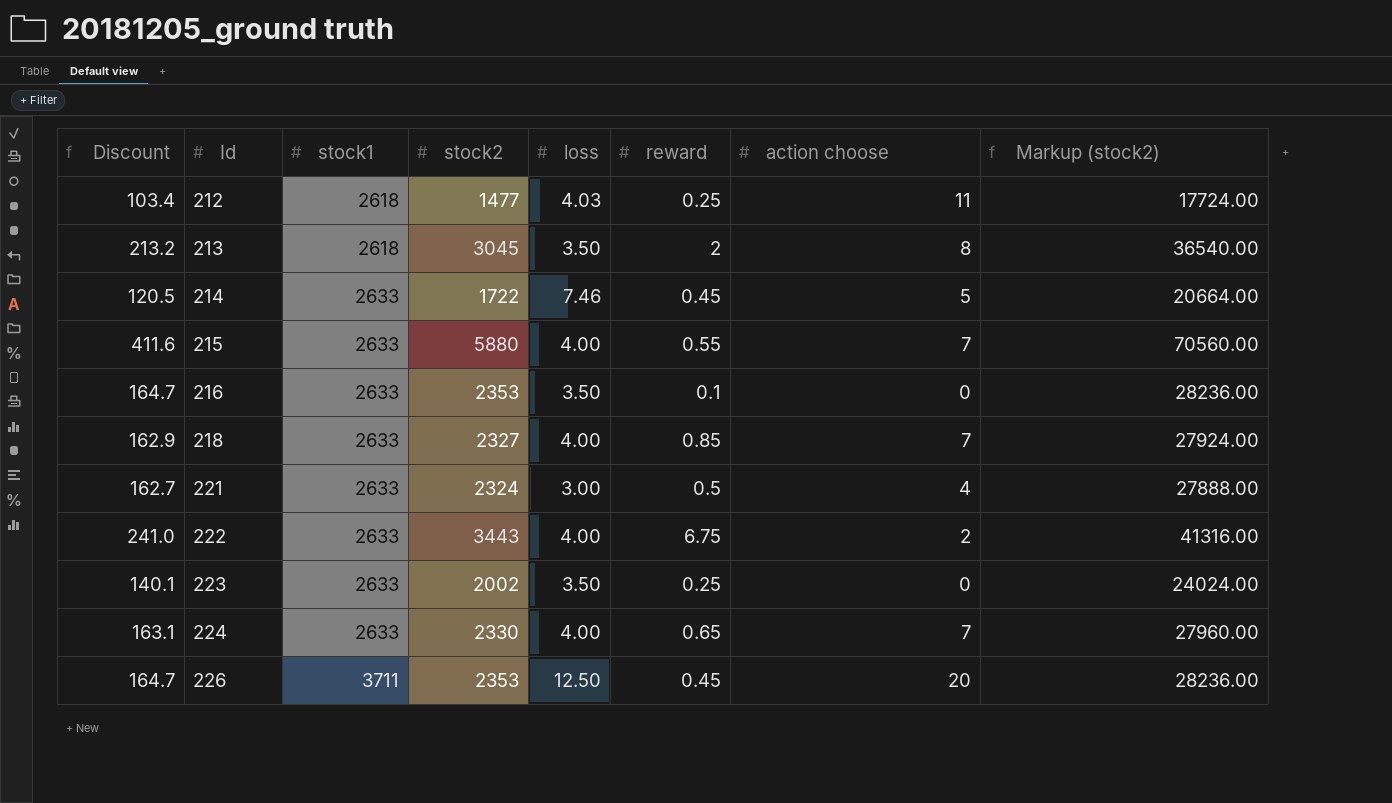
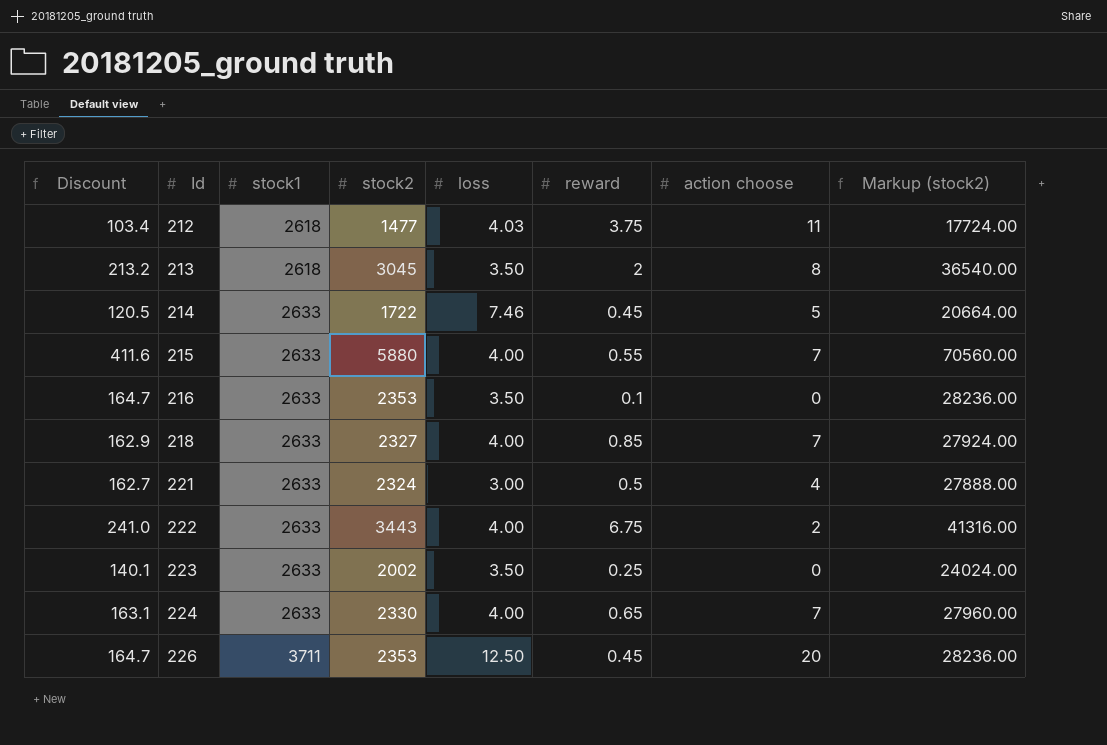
212 | reward: 0.25 -> 3.75

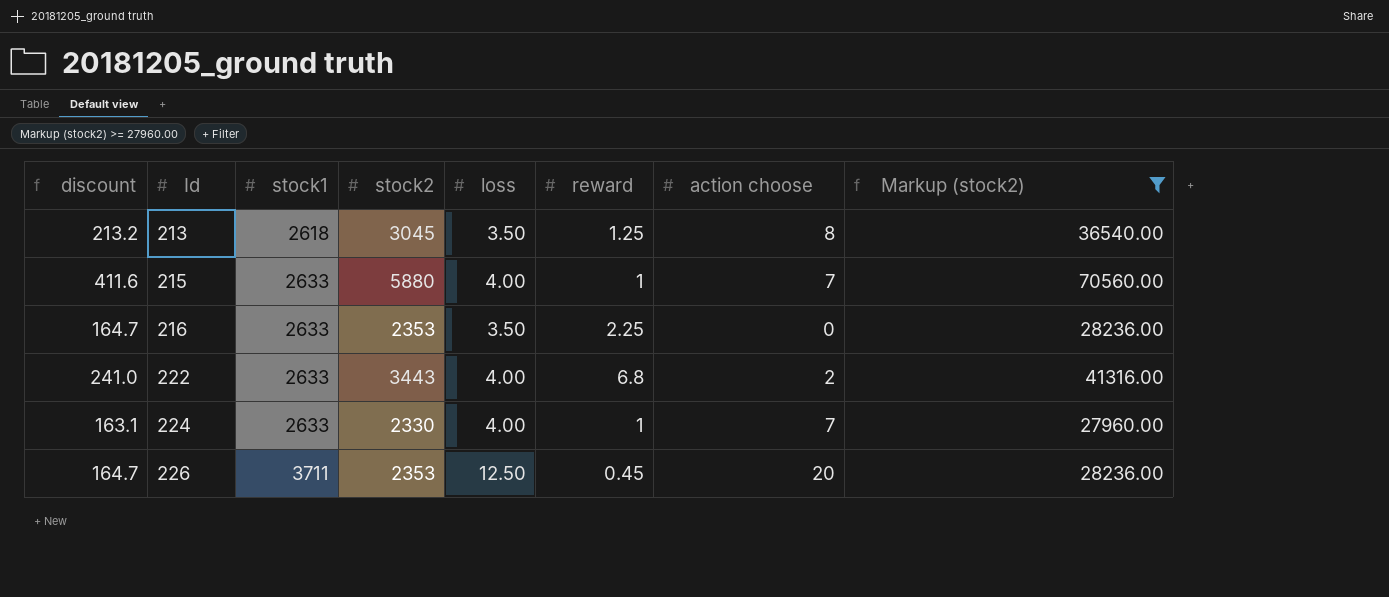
filter: none -> Markup (stock2) >= 27960.00
column name: Discount -> discount
213 | reward: 2 -> 1.25
215 | reward: 0.55 -> 1
216 | reward: 0.1 -> 2.25
222 | reward: 6.75 -> 6.8
224 | reward: 0.65 -> 1

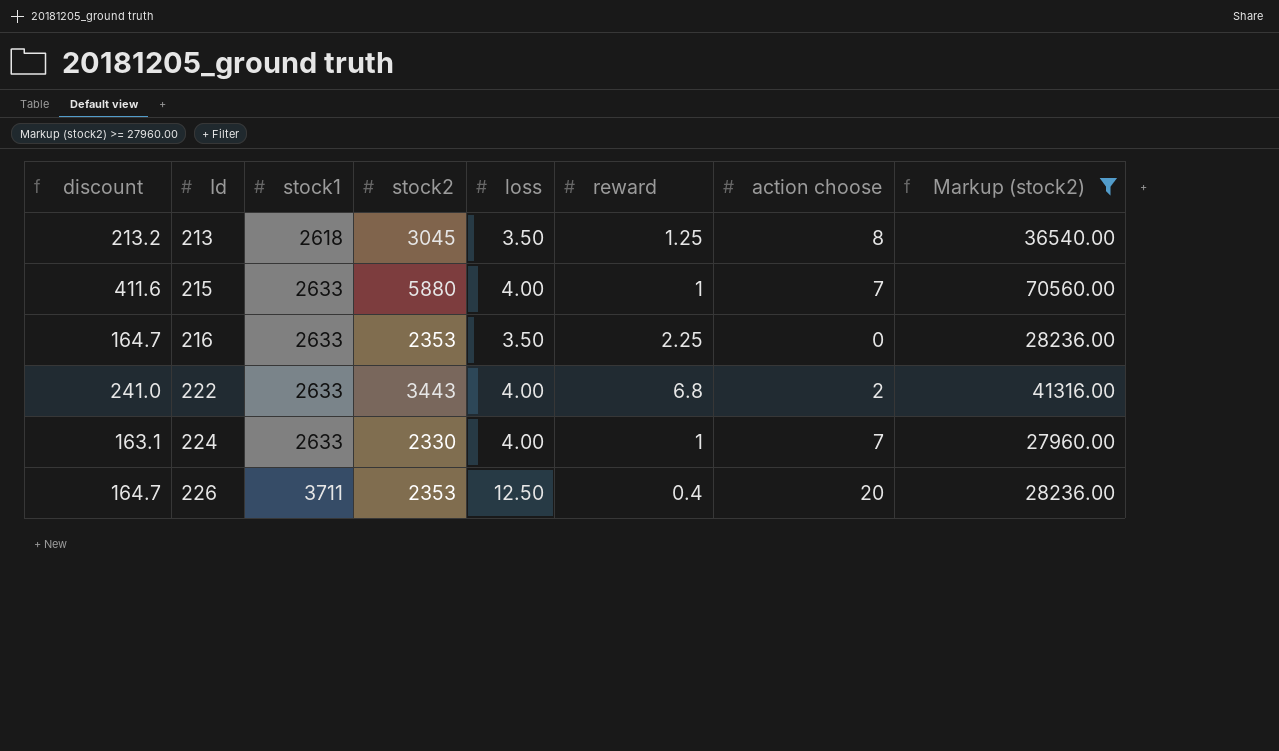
226 | reward: 0.45 -> 0.4

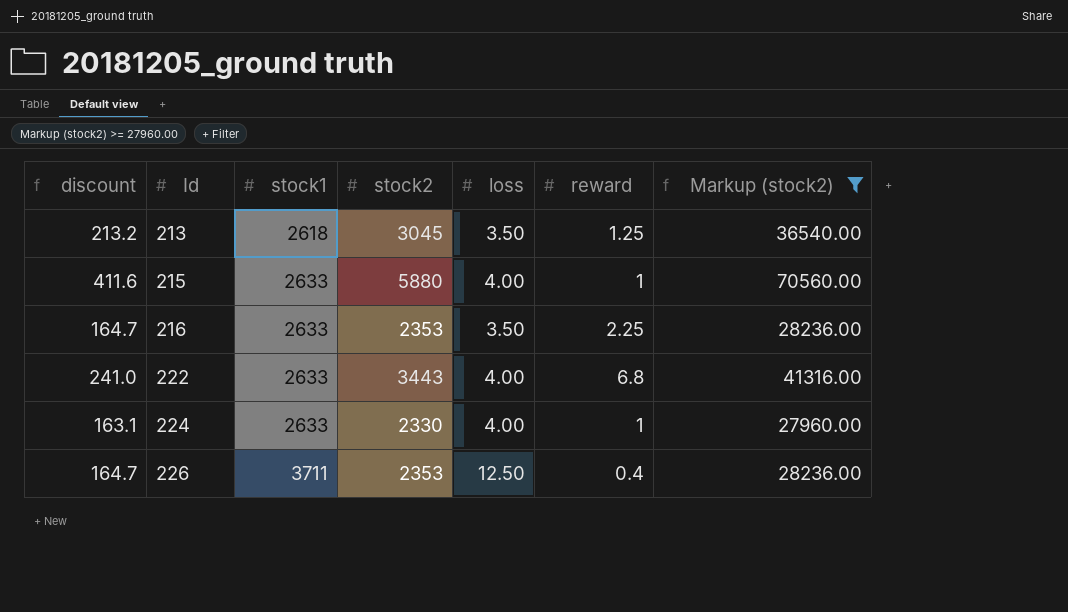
column action choose | position: 7 -> none

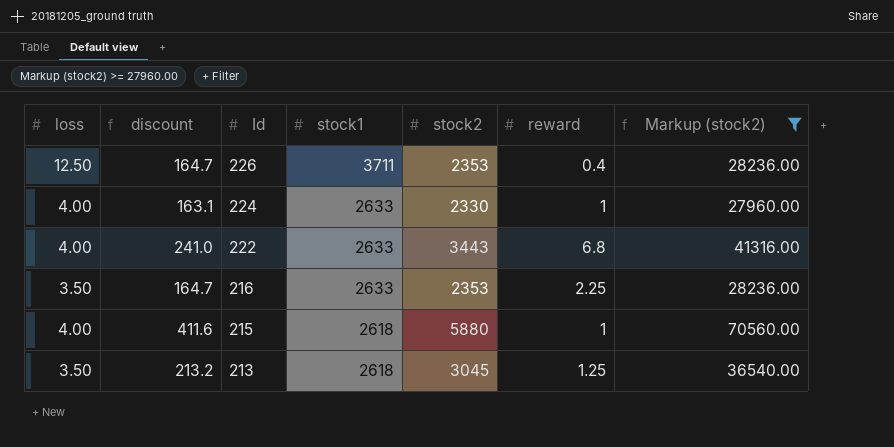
row order: Id ascending -> Id descending
column loss | position: 5 -> 1
215 | stock1: 2633 -> 2618

